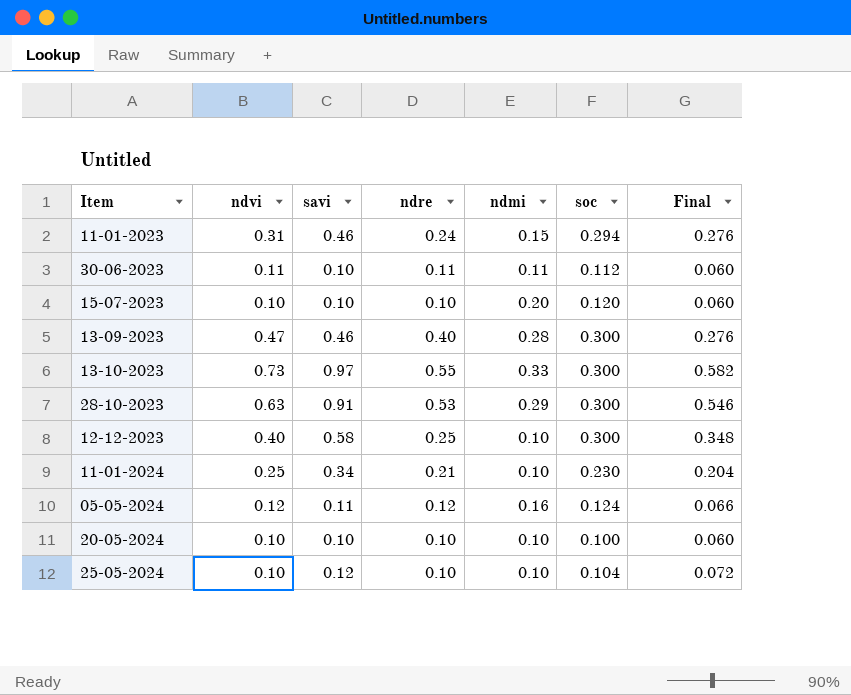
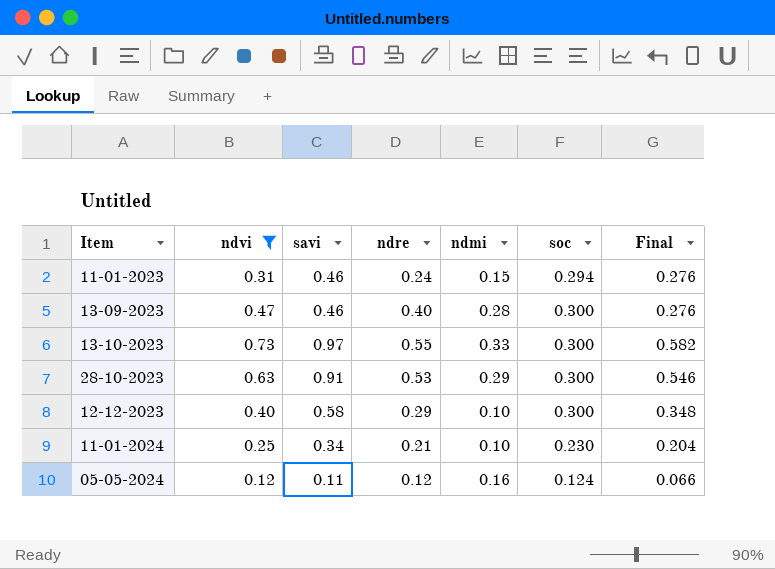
filter: none -> ndvi >= 0.12
12-12-2023 | ndre: 0.25 -> 0.29

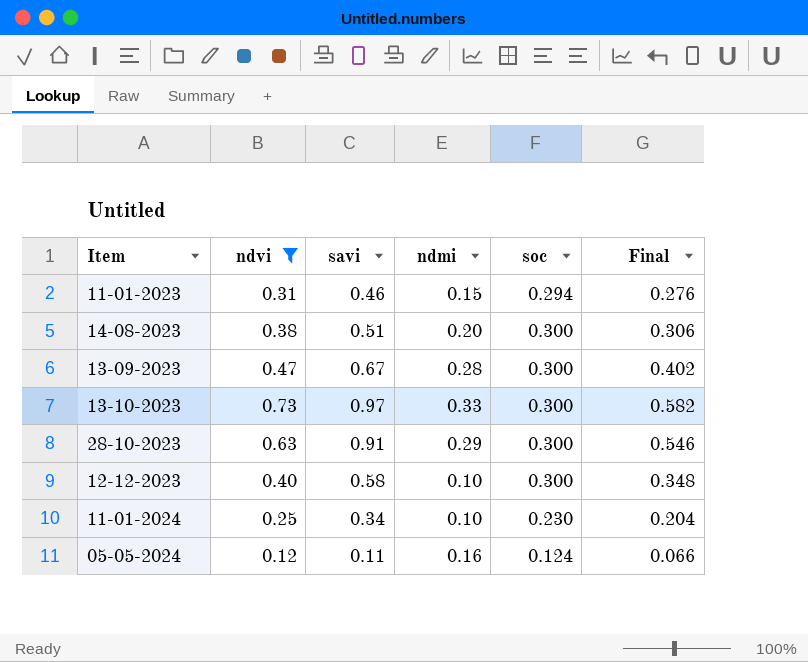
column ndre | position: 4 -> none
row 14-08-2023: none -> 0.38 | 0.51 | 0.20 | 0.300 | 0.306
13-09-2023 | savi: 0.46 -> 0.67
13-09-2023 | Final: 0.276 -> 0.402

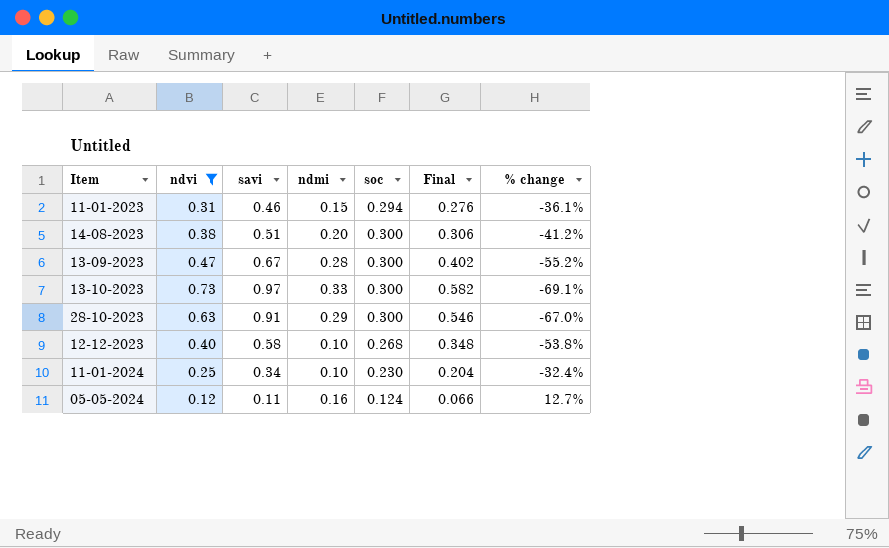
column % change | formula: none -> ([soc] - [savi]) / [savi]
12-12-2023 | soc: 0.300 -> 0.268

